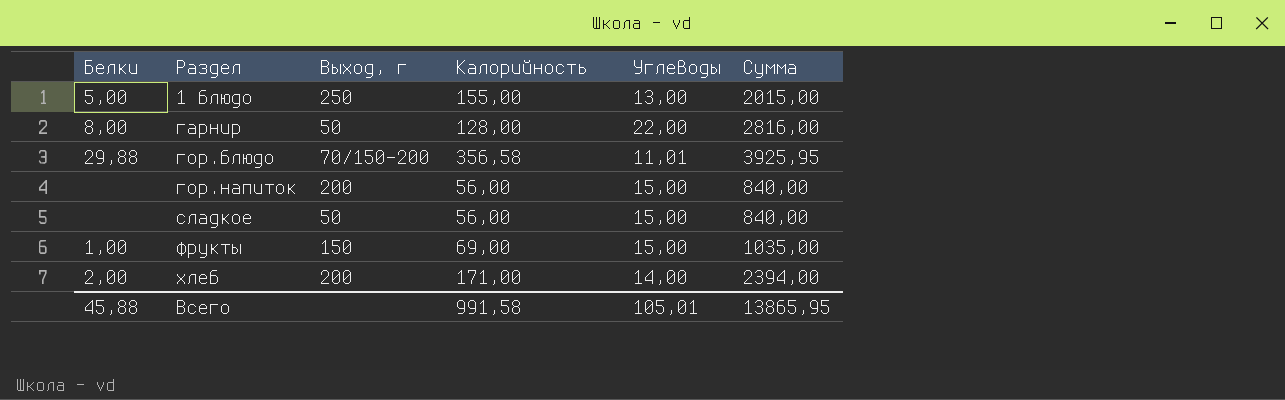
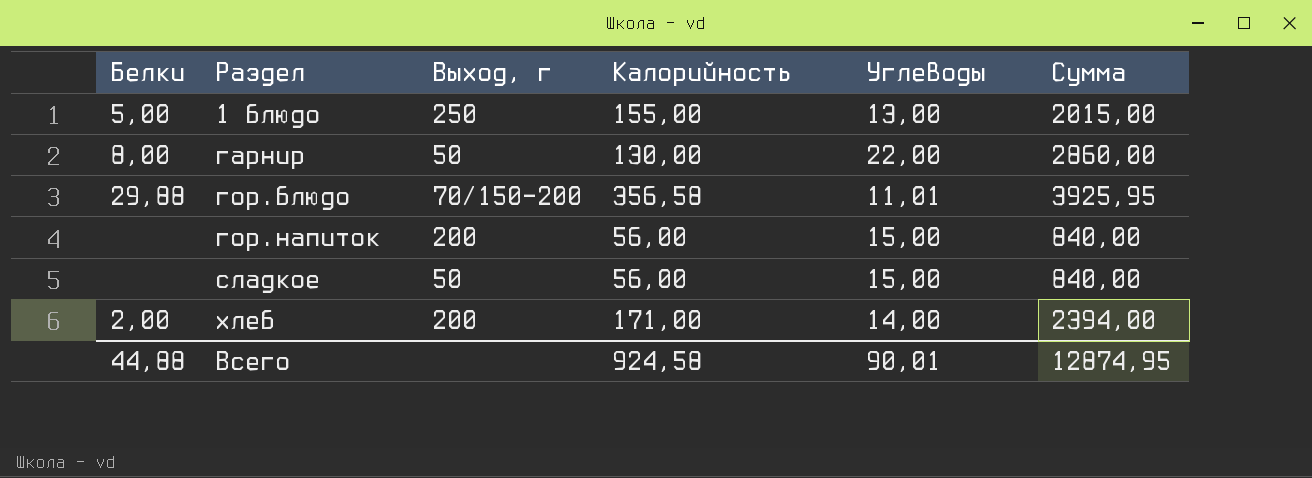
row фрукты: 1,00 | 150 | 69,00 | 15,00 | 1035,00 -> none
гарнир | Калорийность: 128,00 -> 130,00
гарнир | Сумма: 2816,00 -> 2860,00
Всего | Белки: 45,88 -> 44,88
Всего | Калорийность: 991,58 -> 924,58
Всего | Углеводы: 105,01 -> 90,01
Всего | Сумма: 13865,95 -> 12874,95

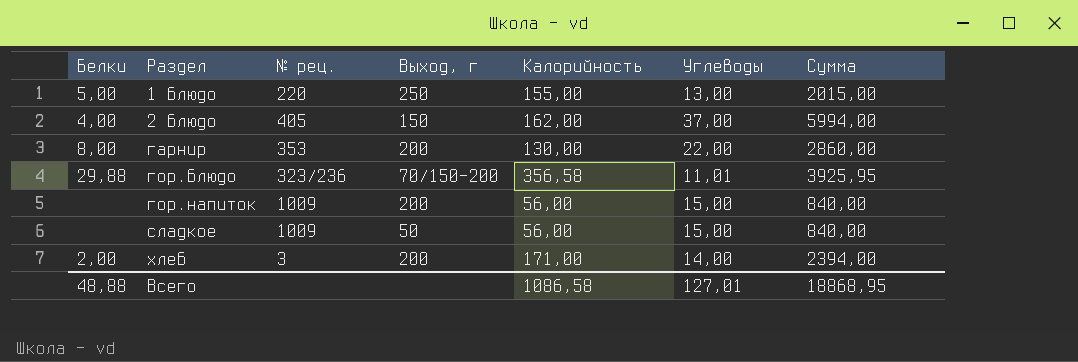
column № рец. | position: none -> 3
row 2 блюдо: none -> 4,00 | 405 | 150 | 162,00 | 37,00 | 5994,00
гарнир | Выход, г: 50 -> 200
Всего | Белки: 44,88 -> 48,88
Всего | Калорийность: 924,58 -> 1086,58
Всего | Углеводы: 90,01 -> 127,01
Всего | Сумма: 12874,95 -> 18868,95

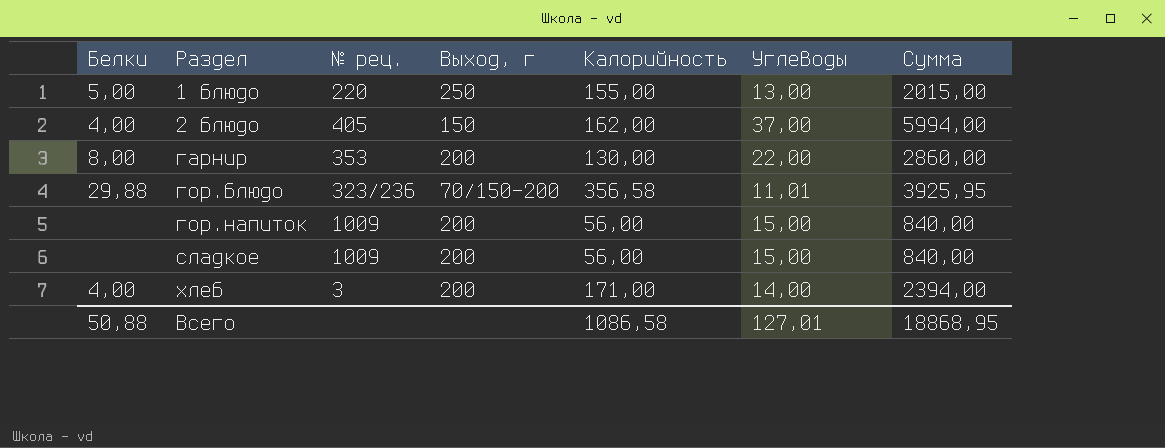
сладкое | Выход, г: 50 -> 200
хлеб | Белки: 2,00 -> 4,00
Всего | Белки: 48,88 -> 50,88

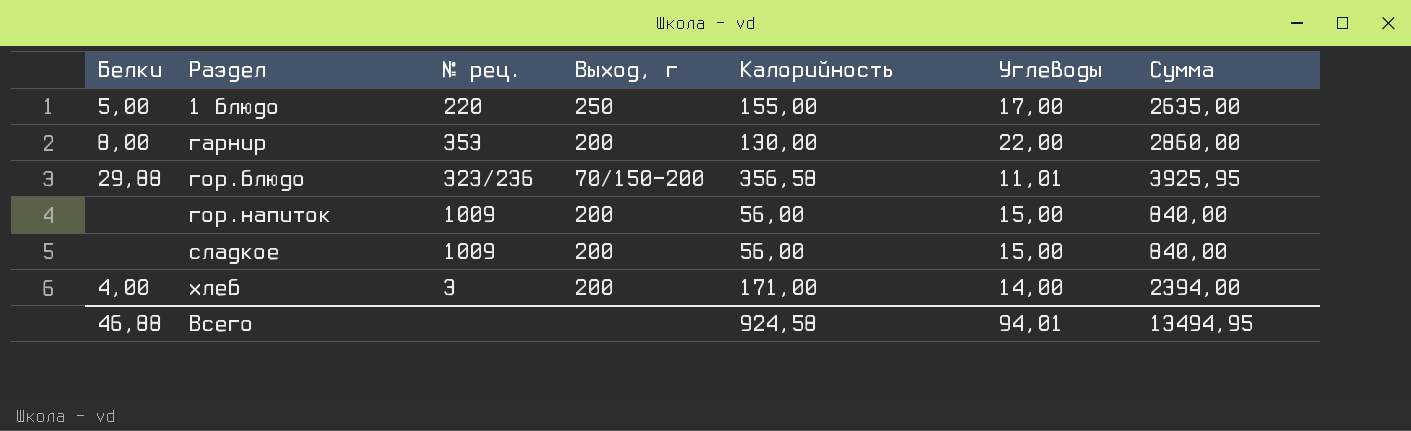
row 2 блюдо: 4,00 | 405 | 150 | 162,00 | 37,00 | 5994,00 -> none
1 блюдо | Углеводы: 13,00 -> 17,00
1 блюдо | Сумма: 2015,00 -> 2635,00
Всего | Белки: 50,88 -> 46,88
Всего | Калорийность: 1086,58 -> 924,58
Всего | Углеводы: 127,01 -> 94,01
Всего | Сумма: 18868,95 -> 13494,95

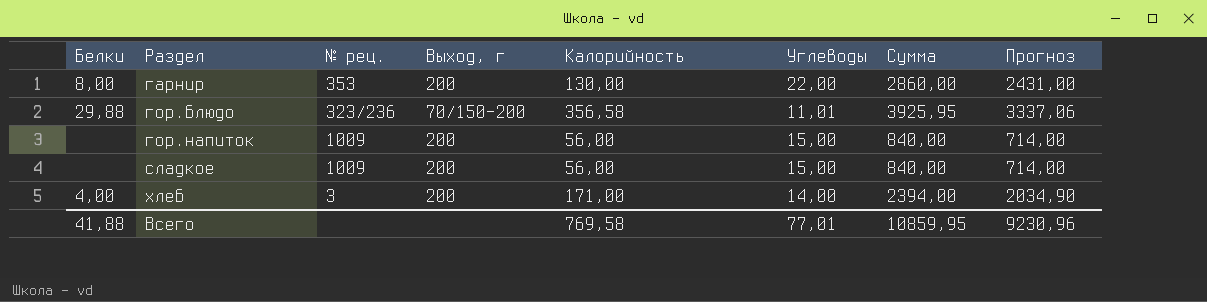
column Прогноз | formula: none -> [Сумма] * 0,85
row 1 блюдо: 5,00 | 220 | 250 | 155,00 | 17,00 | 2635,00 -> none
Всего | Белки: 46,88 -> 41,88
Всего | Калорийность: 924,58 -> 769,58
Всего | Углеводы: 94,01 -> 77,01
Всего | Сумма: 13494,95 -> 10859,95

